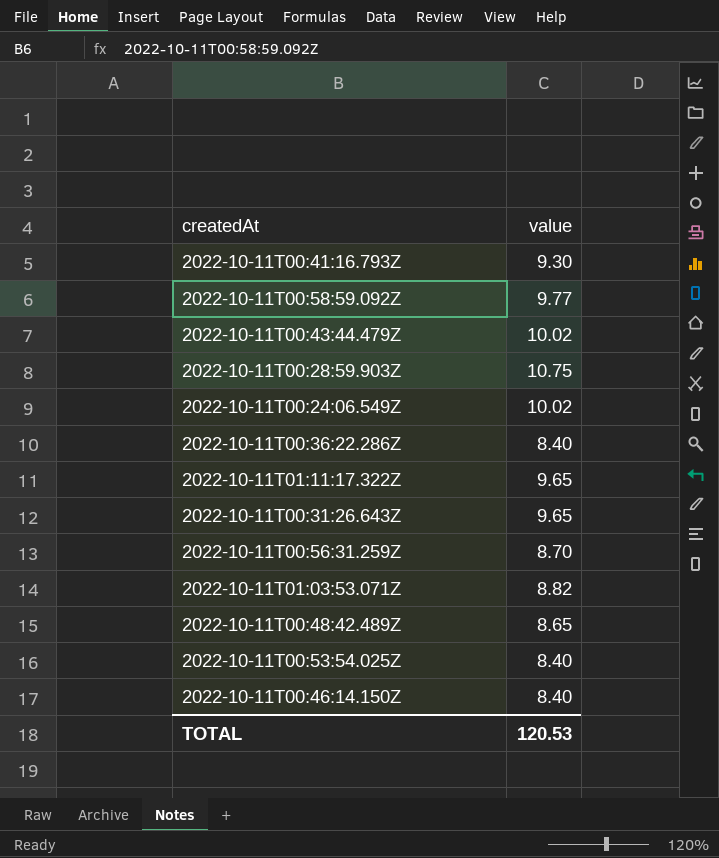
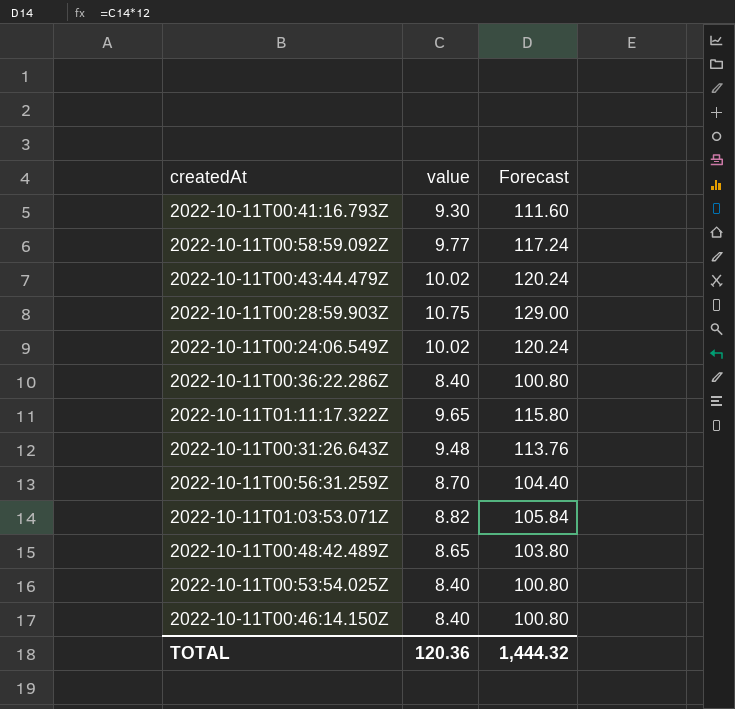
column Forecast | formula: none -> [value] * 12
2022-10-11T00:31:26.643Z | value: 9.65 -> 9.48
TOTAL | value: 120.53 -> 120.36

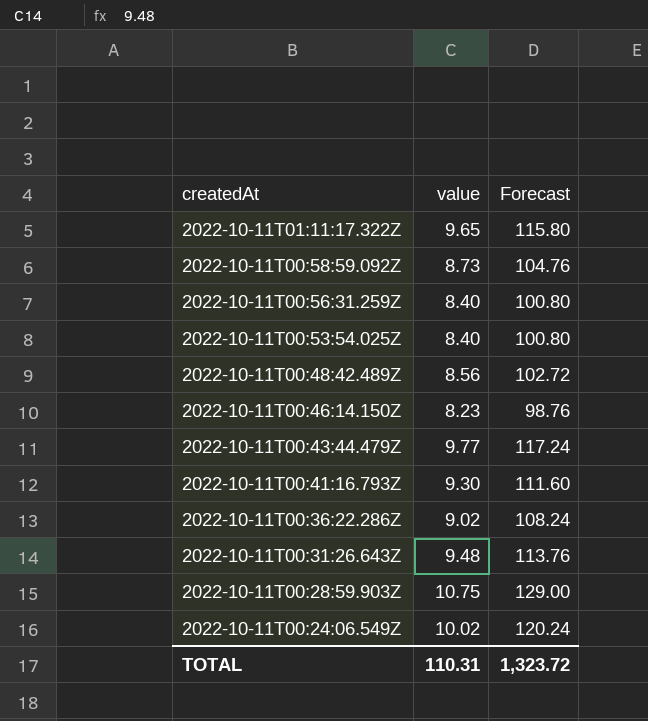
row order: none -> createdAt descending
row 2022-10-11T01:03:53.071Z: 8.82 | 105.84 -> none
2022-10-11T00:58:59.092Z | value: 9.77 -> 8.73
2022-10-11T00:58:59.092Z | Forecast: 117.24 -> 104.76
2022-10-11T00:56:31.259Z | value: 8.70 -> 8.40
2022-10-11T00:56:31.259Z | Forecast: 104.40 -> 100.80
2022-10-11T00:48:42.489Z | value: 8.65 -> 8.56
2022-10-11T00:48:42.489Z | Forecast: 103.80 -> 102.72
2022-10-11T00:46:14.150Z | value: 8.40 -> 8.23
2022-10-11T00:46:14.150Z | Forecast: 100.80 -> 98.76
2022-10-11T00:43:44.479Z | value: 10.02 -> 9.77
2022-10-11T00:43:44.479Z | Forecast: 120.24 -> 117.24
2022-10-11T00:36:22.286Z | value: 8.40 -> 9.02
2022-10-11T00:36:22.286Z | Forecast: 100.80 -> 108.24
TOTAL | value: 120.36 -> 110.31
TOTAL | Forecast: 1,444.32 -> 1,323.72

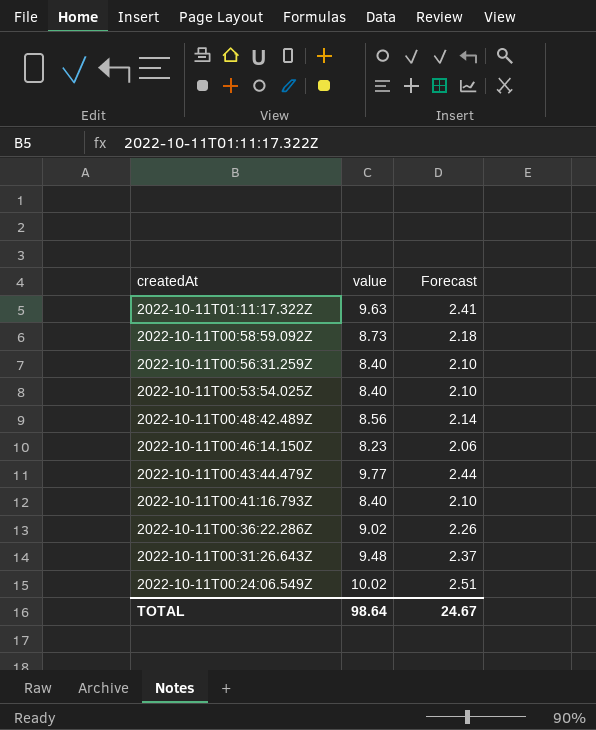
column Forecast | formula: [value] * 12 -> [value] * 0.25
row 2022-10-11T00:28:59.903Z: 10.75 | 129.00 -> none
2022-10-11T01:11:17.322Z | value: 9.65 -> 9.63
2022-10-11T00:41:16.793Z | value: 9.30 -> 8.40
TOTAL | value: 110.31 -> 98.64
TOTAL | Forecast: 1,323.72 -> 24.67

